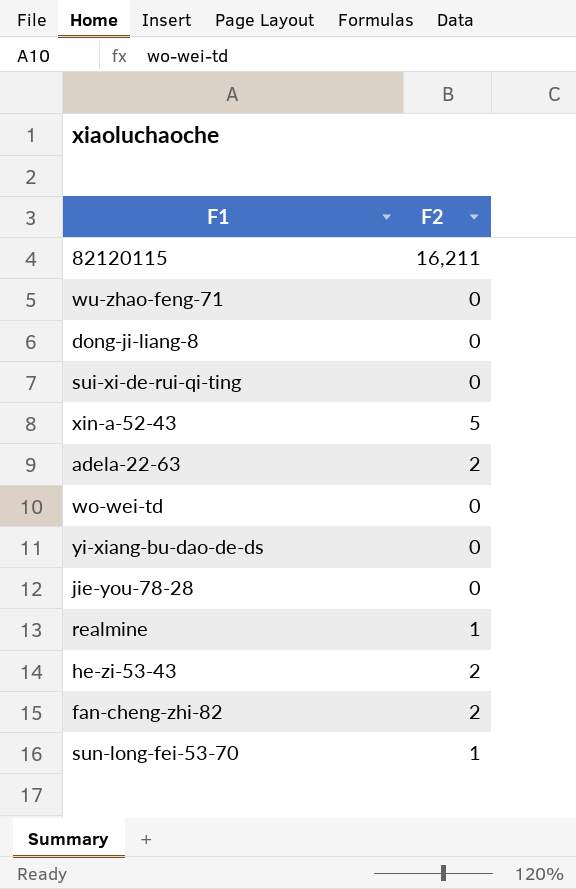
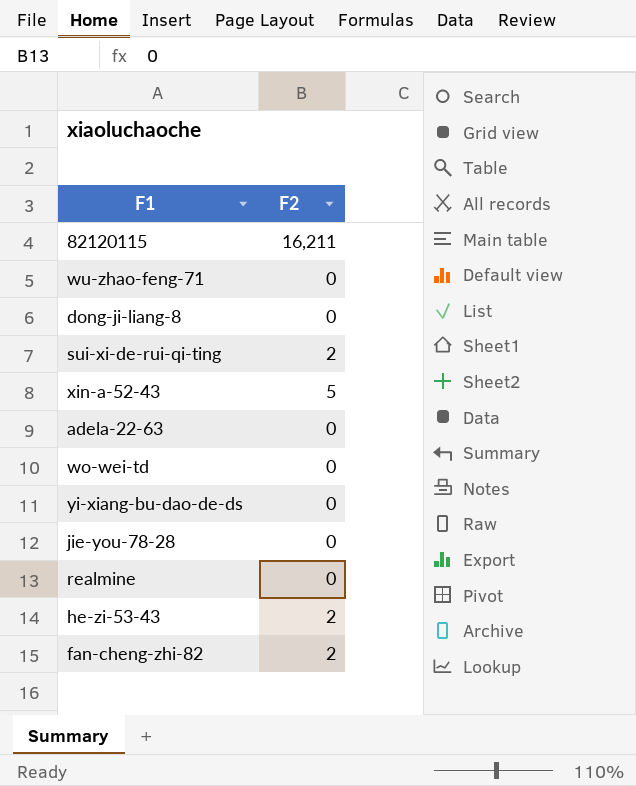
row sun-long-fei-53-70: 1 -> none
sui-xi-de-rui-qi-ting | F2: 0 -> 2
adela-22-63 | F2: 2 -> 0
realmine | F2: 1 -> 0

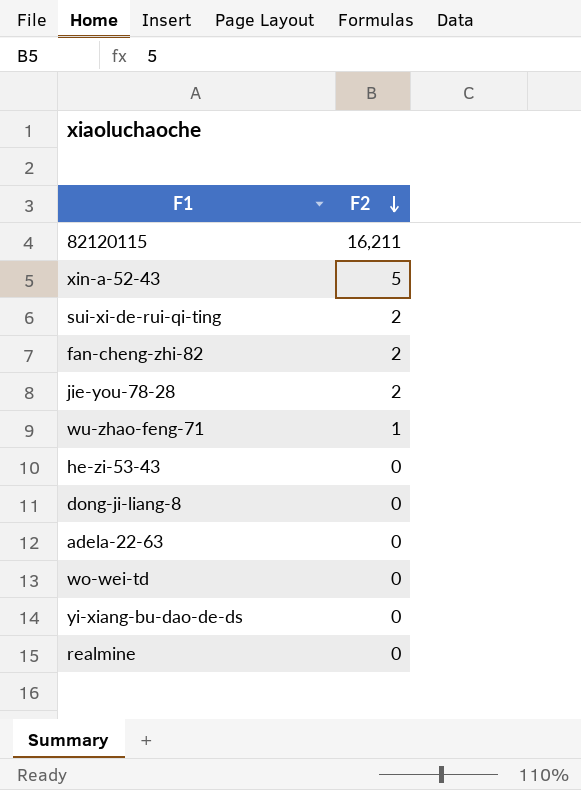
row order: none -> F2 descending
jie-you-78-28 | F2: 0 -> 2
wu-zhao-feng-71 | F2: 0 -> 1
he-zi-53-43 | F2: 2 -> 0

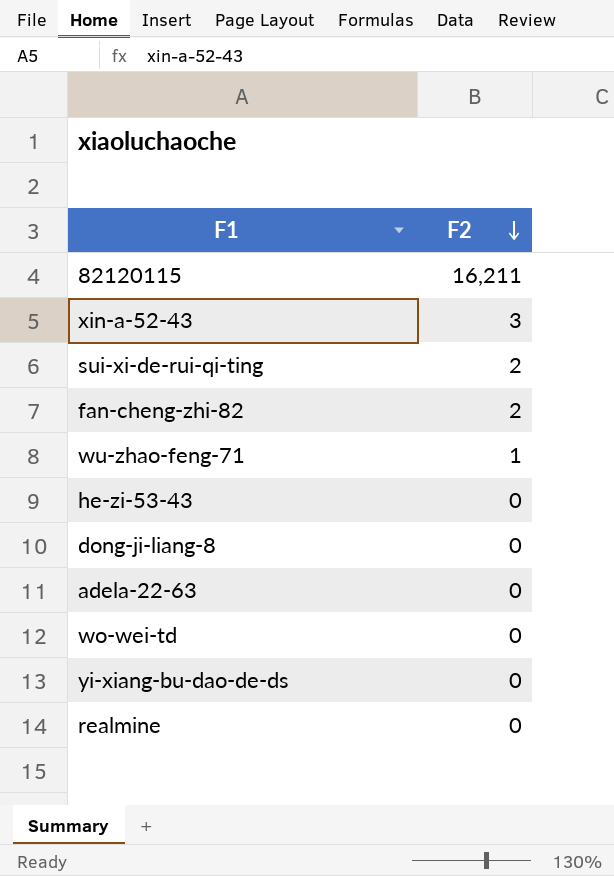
row jie-you-78-28: 2 -> none
xin-a-52-43 | F2: 5 -> 3

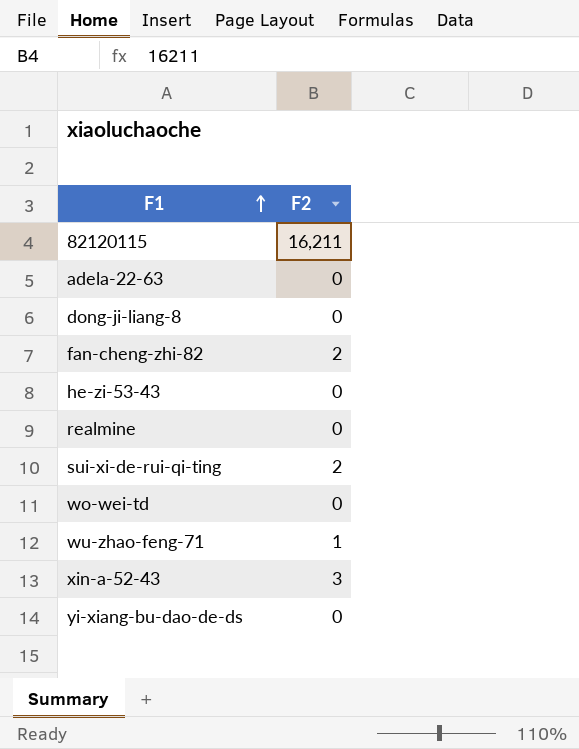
row order: F2 descending -> F1 ascending

